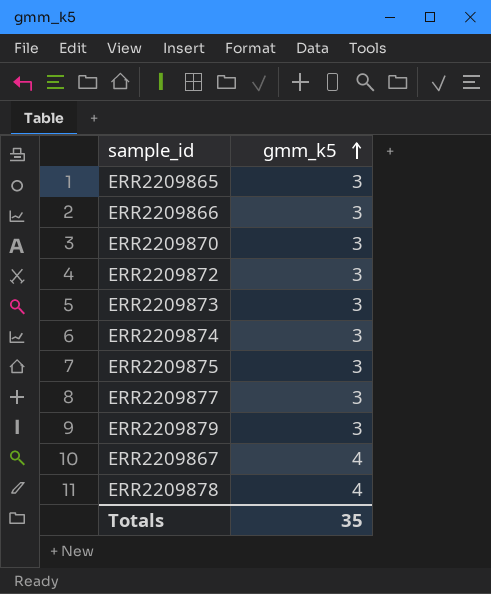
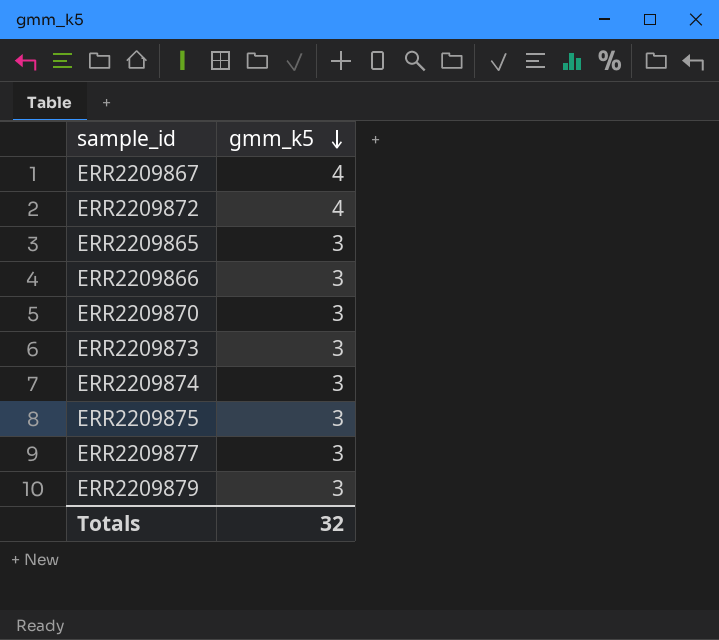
row order: gmm_k5 ascending -> gmm_k5 descending
row ERR2209878: 4 -> none
ERR2209872 | gmm_k5: 3 -> 4
Totals | gmm_k5: 35 -> 32

